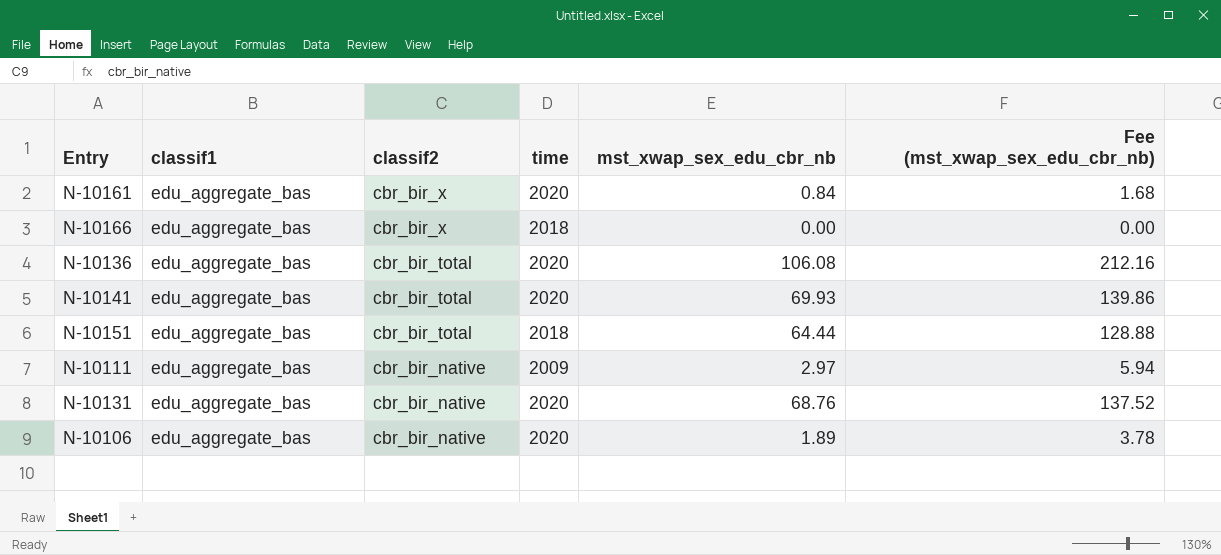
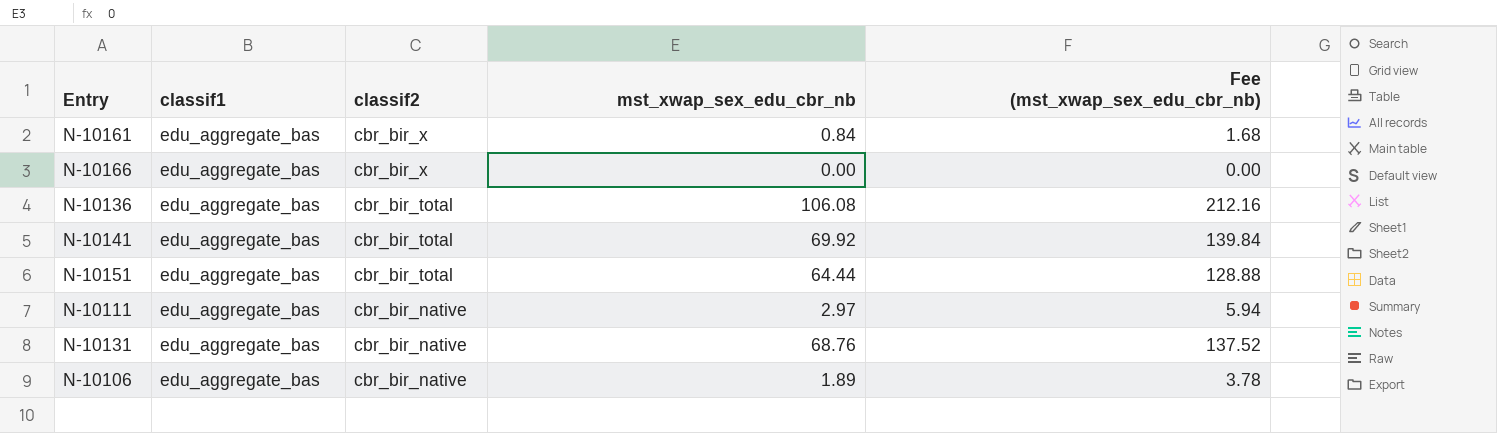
column time | position: 4 -> none
N-10141 | mst_xwap_sex_edu_cbr_nb: 69.93 -> 69.92
N-10141 | Fee (mst_xwap_sex_edu_cbr_nb): 139.86 -> 139.84

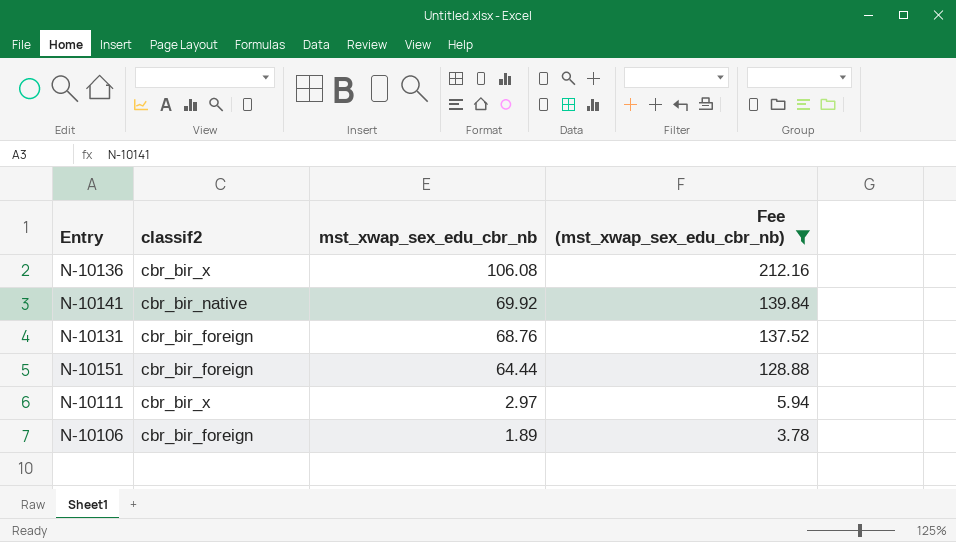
filter: none -> Fee (mst_xwap_sex_edu_cbr_nb) >= 3.78
row order: classif2 descending -> mst_xwap_sex_edu_cbr_nb descending
column classif1 | position: 2 -> none
N-10136 | classif2: cbr_bir_total -> cbr_bir_x
N-10141 | classif2: cbr_bir_total -> cbr_bir_native
N-10131 | classif2: cbr_bir_native -> cbr_bir_foreign
N-10151 | classif2: cbr_bir_total -> cbr_bir_foreign
N-10111 | classif2: cbr_bir_native -> cbr_bir_x
N-10106 | classif2: cbr_bir_native -> cbr_bir_foreign

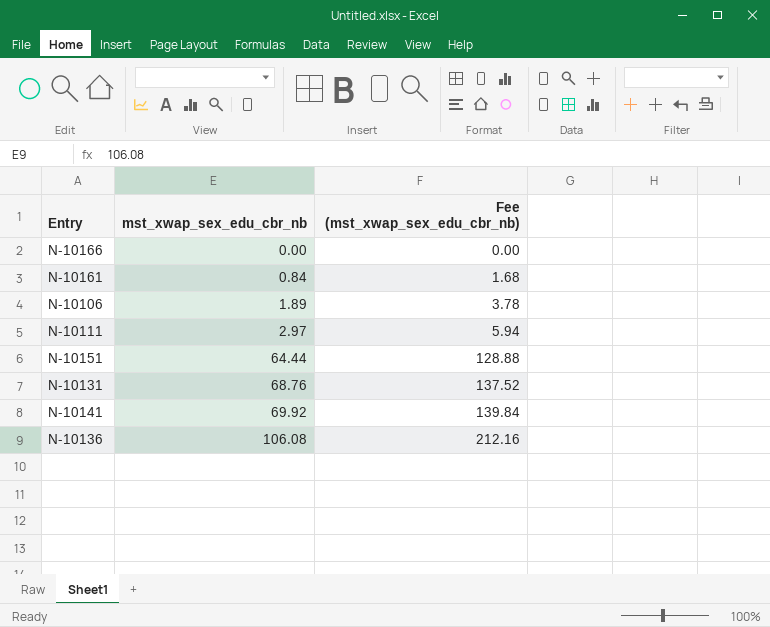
filter: Fee (mst_xwap_sex_edu_cbr_nb) >= 3.78 -> none
row order: mst_xwap_sex_edu_cbr_nb descending -> mst_xwap_sex_edu_cbr_nb ascending
column classif2 | position: 2 -> none

